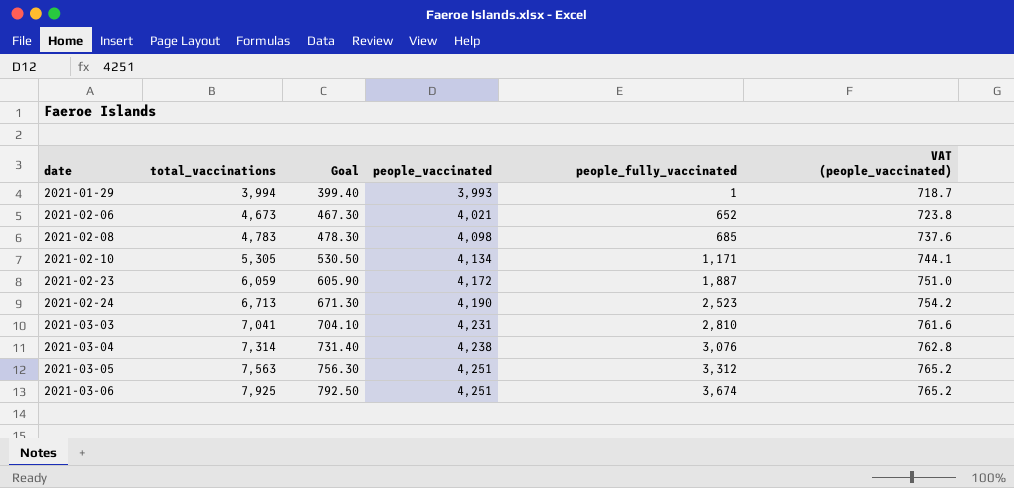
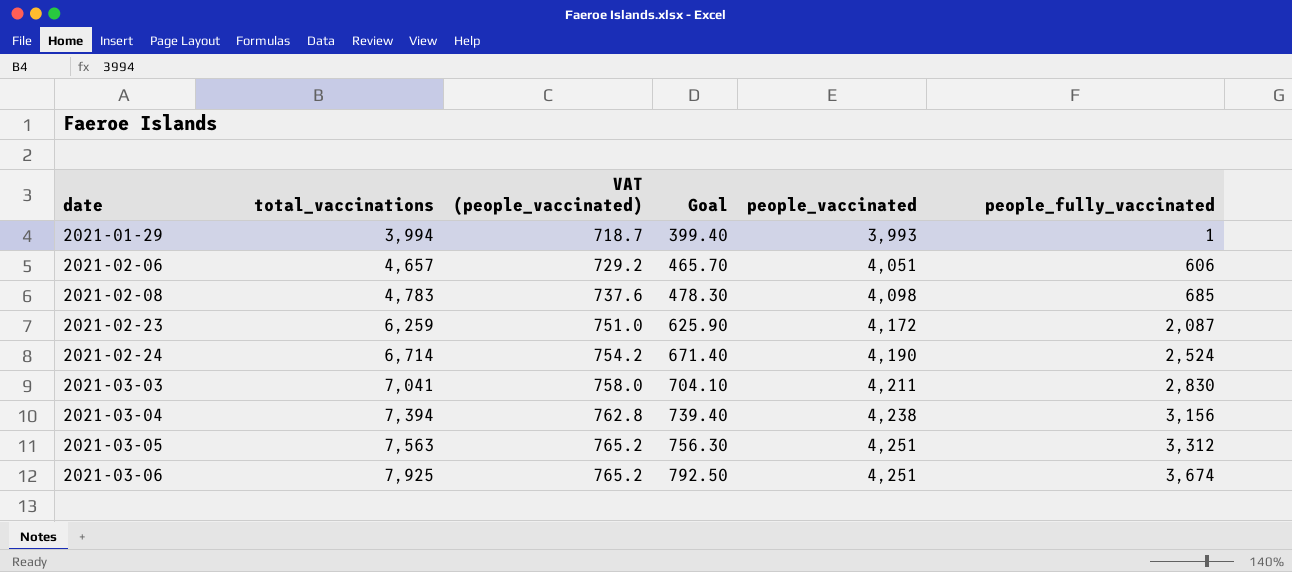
column VAT (people_vaccinated) | position: 6 -> 3
row 2021-02-10: 5,305 | 530.50 | 4,134 | 1,171 | 744.1 -> none
2021-02-06 | total_vaccinations: 4,673 -> 4,657
2021-02-06 | VAT (people_vaccinated): 723.8 -> 729.2
2021-02-06 | Goal: 467.30 -> 465.70
2021-02-06 | people_vaccinated: 4,021 -> 4,051
2021-02-06 | people_fully_vaccinated: 652 -> 606
2021-02-23 | total_vaccinations: 6,059 -> 6,259
2021-02-23 | Goal: 605.90 -> 625.90
2021-02-23 | people_fully_vaccinated: 1,887 -> 2,087
2021-02-24 | total_vaccinations: 6,713 -> 6,714
2021-02-24 | Goal: 671.30 -> 671.40
2021-02-24 | people_fully_vaccinated: 2,523 -> 2,524
2021-03-03 | VAT (people_vaccinated): 761.6 -> 758.0
2021-03-03 | people_vaccinated: 4,231 -> 4,211
2021-03-03 | people_fully_vaccinated: 2,810 -> 2,830
2021-03-04 | total_vaccinations: 7,314 -> 7,394
2021-03-04 | Goal: 731.40 -> 739.40
2021-03-04 | people_fully_vaccinated: 3,076 -> 3,156

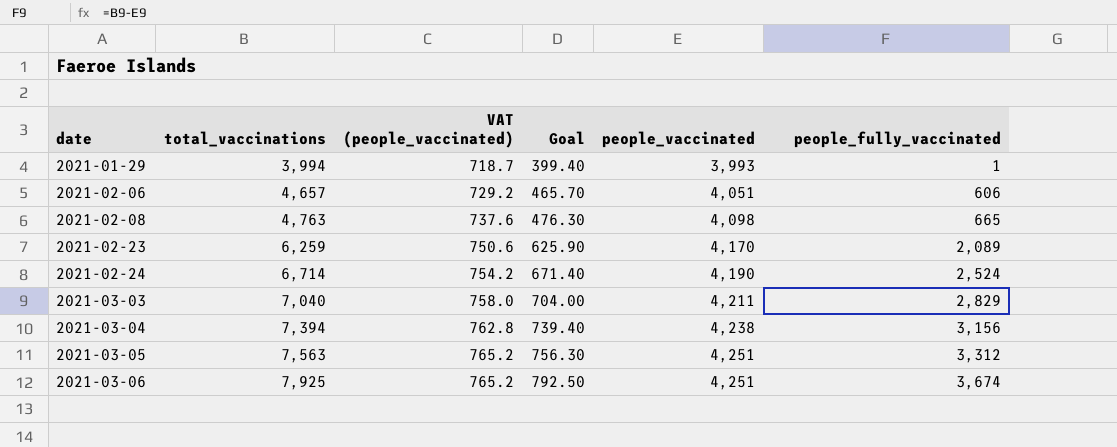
2021-02-08 | total_vaccinations: 4,783 -> 4,763
2021-02-08 | Goal: 478.30 -> 476.30
2021-02-08 | people_fully_vaccinated: 685 -> 665
2021-02-23 | VAT (people_vaccinated): 751.0 -> 750.6
2021-02-23 | people_vaccinated: 4,172 -> 4,170
2021-02-23 | people_fully_vaccinated: 2,087 -> 2,089
2021-03-03 | total_vaccinations: 7,041 -> 7,040
2021-03-03 | Goal: 704.10 -> 704.00
2021-03-03 | people_fully_vaccinated: 2,830 -> 2,829

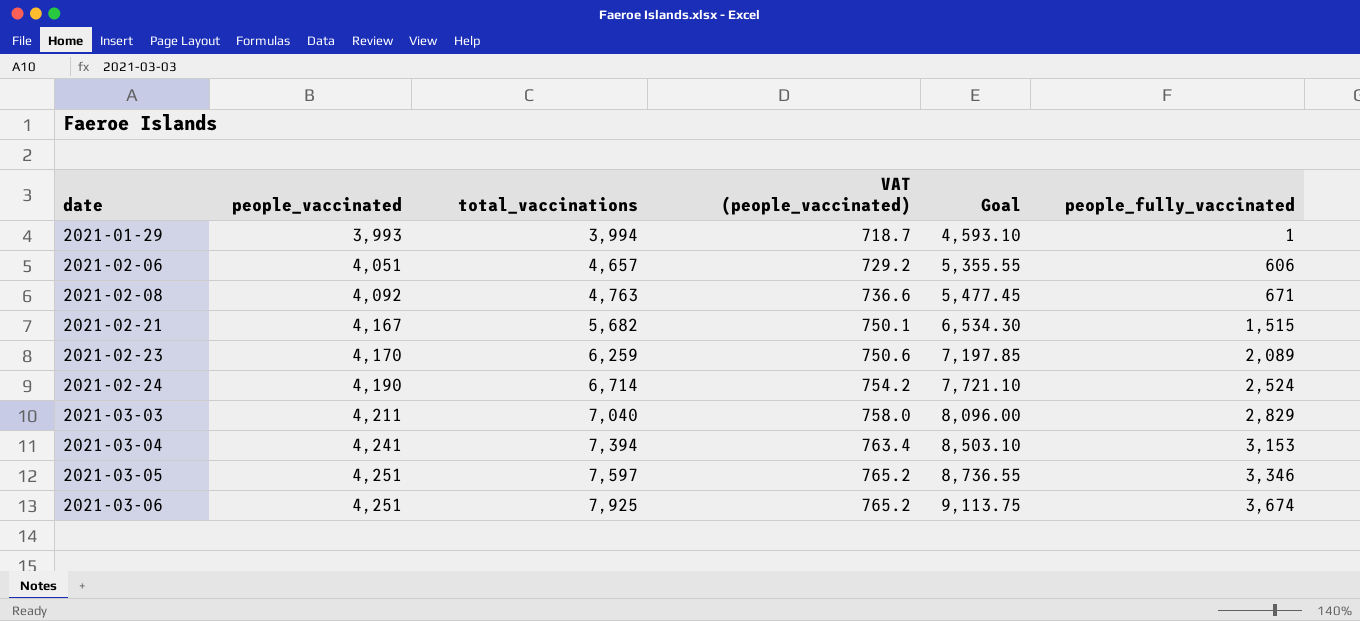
column people_vaccinated | position: 5 -> 2
column Goal | formula: [total_vaccinations] * 0.1 -> [total_vaccinations] * 1.15
2021-02-08 | people_vaccinated: 4,098 -> 4,092
2021-02-08 | VAT (people_vaccinated): 737.6 -> 736.6
2021-02-08 | people_fully_vaccinated: 665 -> 671
row 2021-02-21: none -> 4,167 | 5,682 | 750.1 | 6,534.30 | 1,515
2021-03-04 | people_vaccinated: 4,238 -> 4,241
2021-03-04 | VAT (people_vaccinated): 762.8 -> 763.4
2021-03-04 | people_fully_vaccinated: 3,156 -> 3,153
2021-03-05 | total_vaccinations: 7,563 -> 7,597
2021-03-05 | people_fully_vaccinated: 3,312 -> 3,346

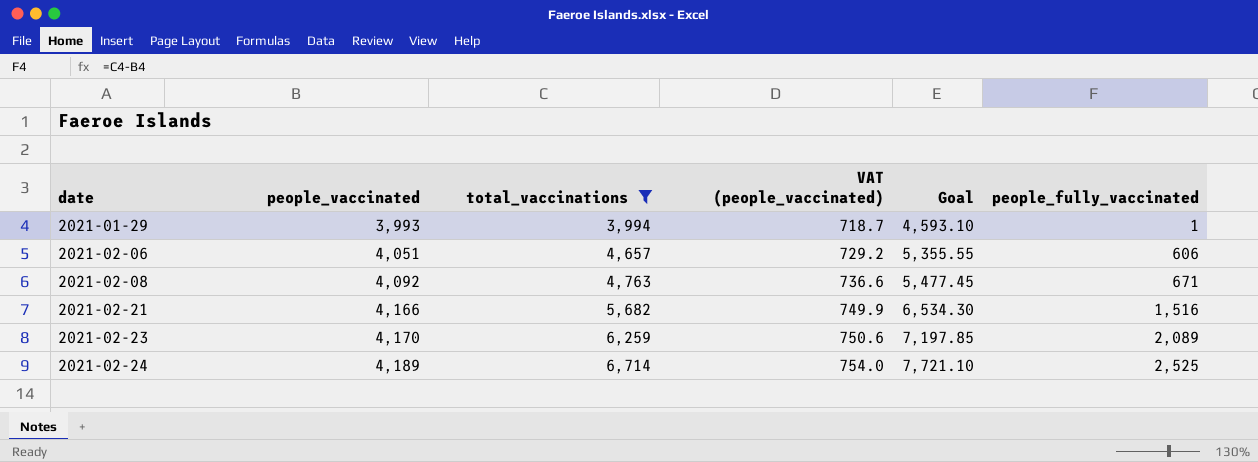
filter: none -> total_vaccinations <= 6,714
2021-02-21 | people_vaccinated: 4,167 -> 4,166
2021-02-21 | VAT (people_vaccinated): 750.1 -> 749.9
2021-02-21 | people_fully_vaccinated: 1,515 -> 1,516
2021-02-24 | people_vaccinated: 4,190 -> 4,189
2021-02-24 | VAT (people_vaccinated): 754.2 -> 754.0
2021-02-24 | people_fully_vaccinated: 2,524 -> 2,525

